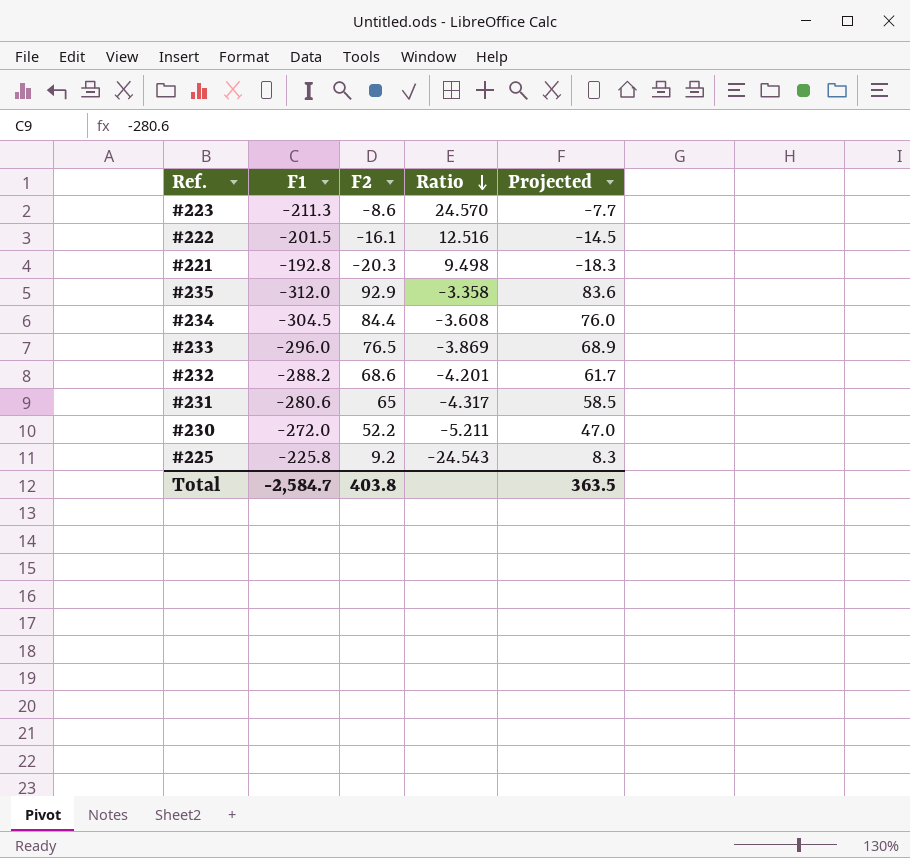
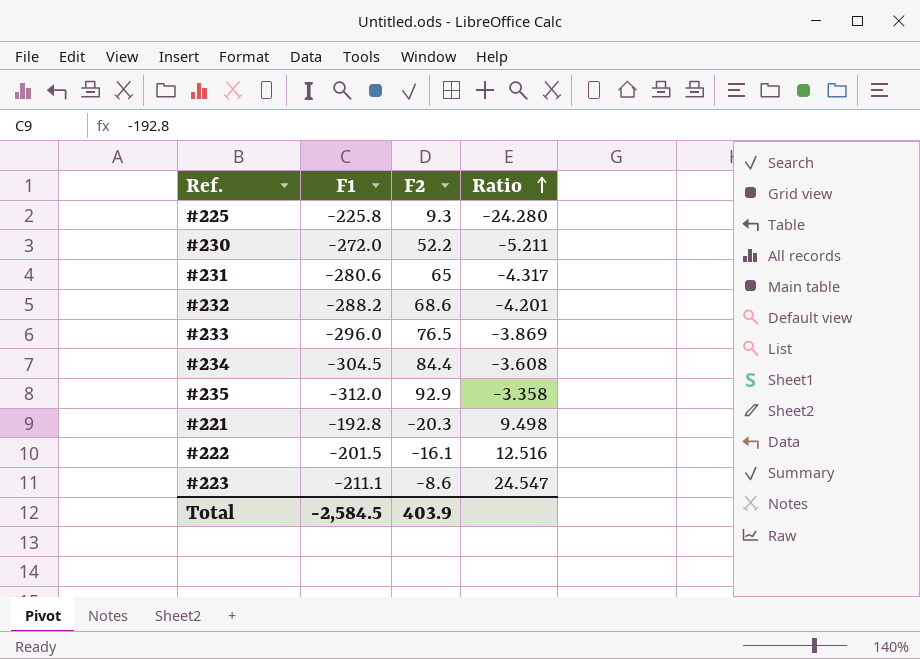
row order: Ratio descending -> Ratio ascending
column Projected | formula: [F2] * 0.9 -> none
#225 | F2: 9.2 -> 9.3
#225 | Ratio: -24.543 -> -24.280
#223 | F1: -211.3 -> -211.1
#223 | Ratio: 24.570 -> 24.547
Total | F1: -2,584.7 -> -2,584.5
Total | F2: 403.8 -> 403.9

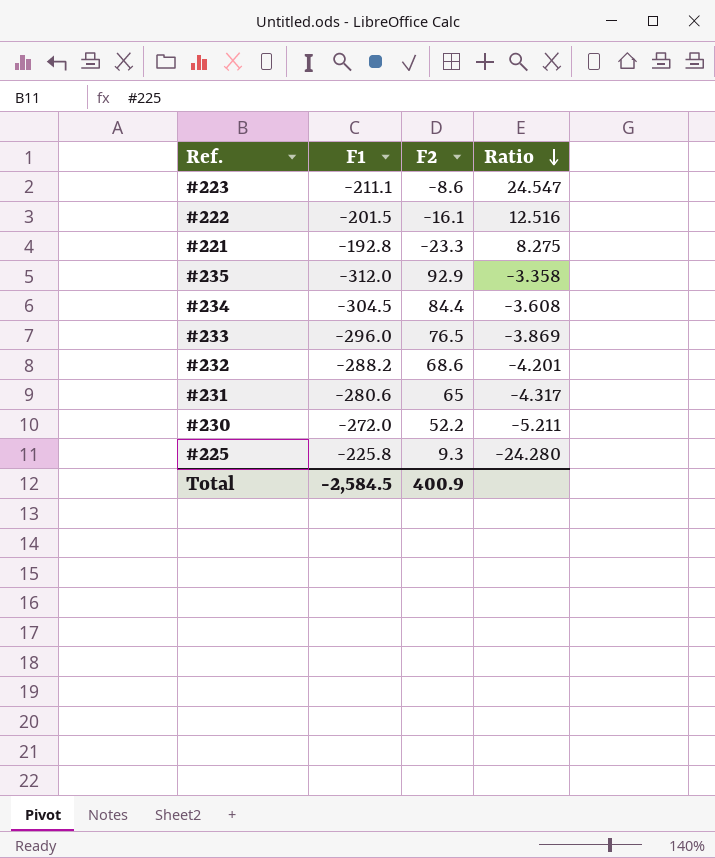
row order: Ratio ascending -> Ratio descending
#221 | F2: -20.3 -> -23.3
#221 | Ratio: 9.498 -> 8.275
Total | F2: 403.9 -> 400.9

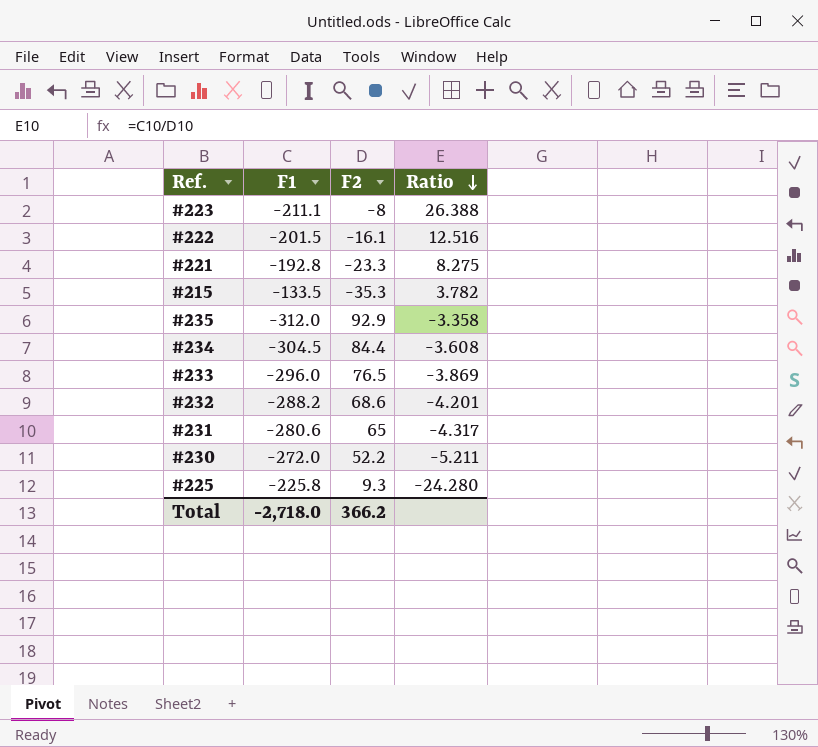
#223 | F2: -8.6 -> -8
#223 | Ratio: 24.547 -> 26.388
row #215: none -> -133.5 | -35.3 | 3.782
Total | F1: -2,584.5 -> -2,718.0
Total | F2: 400.9 -> 366.2

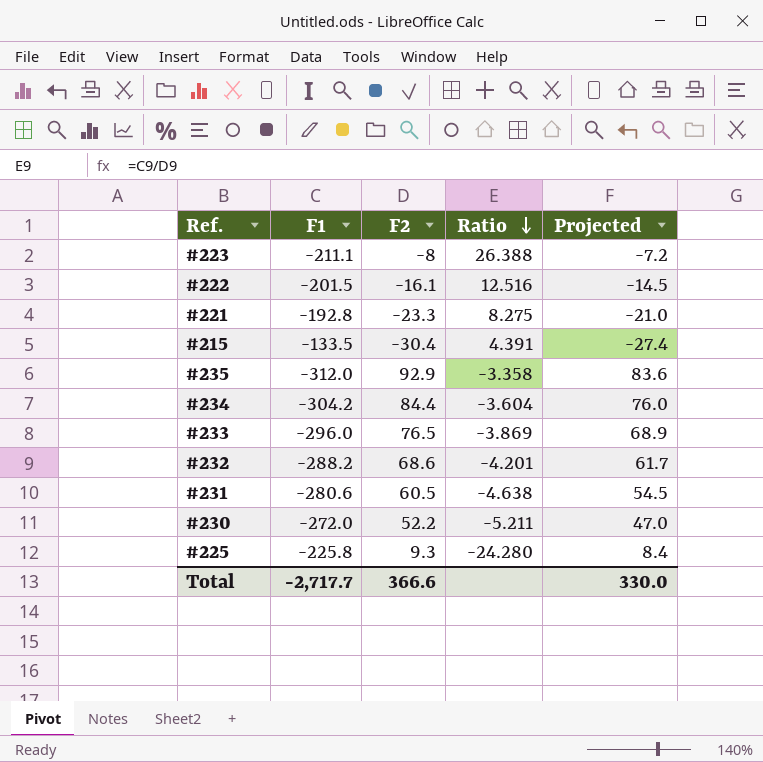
column Projected | formula: none -> [F2] * 0.9
#215 | F2: -35.3 -> -30.4
#215 | Ratio: 3.782 -> 4.391
#234 | F1: -304.5 -> -304.2
#234 | Ratio: -3.608 -> -3.604
#231 | F2: 65 -> 60.5
#231 | Ratio: -4.317 -> -4.638
Total | F1: -2,718.0 -> -2,717.7
Total | F2: 366.2 -> 366.6

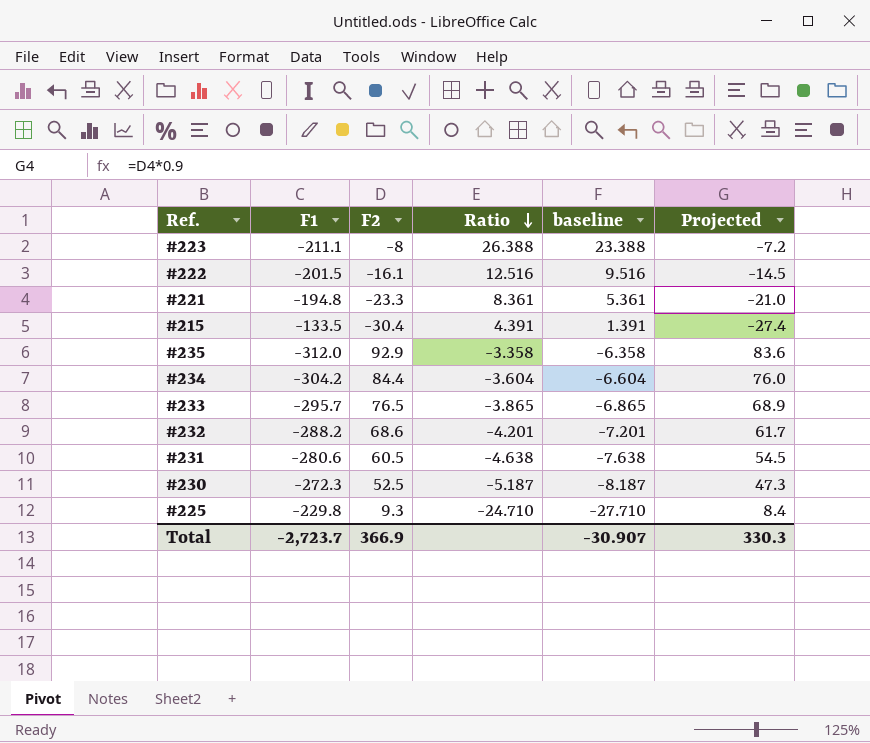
column baseline | formula: none -> [Ratio] - 3
#221 | F1: -192.8 -> -194.8
#221 | Ratio: 8.275 -> 8.361
#233 | F1: -296.0 -> -295.7
#233 | Ratio: -3.869 -> -3.865
#230 | F1: -272.0 -> -272.3
#230 | F2: 52.2 -> 52.5
#230 | Ratio: -5.211 -> -5.187
#230 | Projected: 47.0 -> 47.3
#225 | F1: -225.8 -> -229.8
#225 | Ratio: -24.280 -> -24.710
Total | F1: -2,717.7 -> -2,723.7
Total | F2: 366.6 -> 366.9
Total | Projected: 330.0 -> 330.3

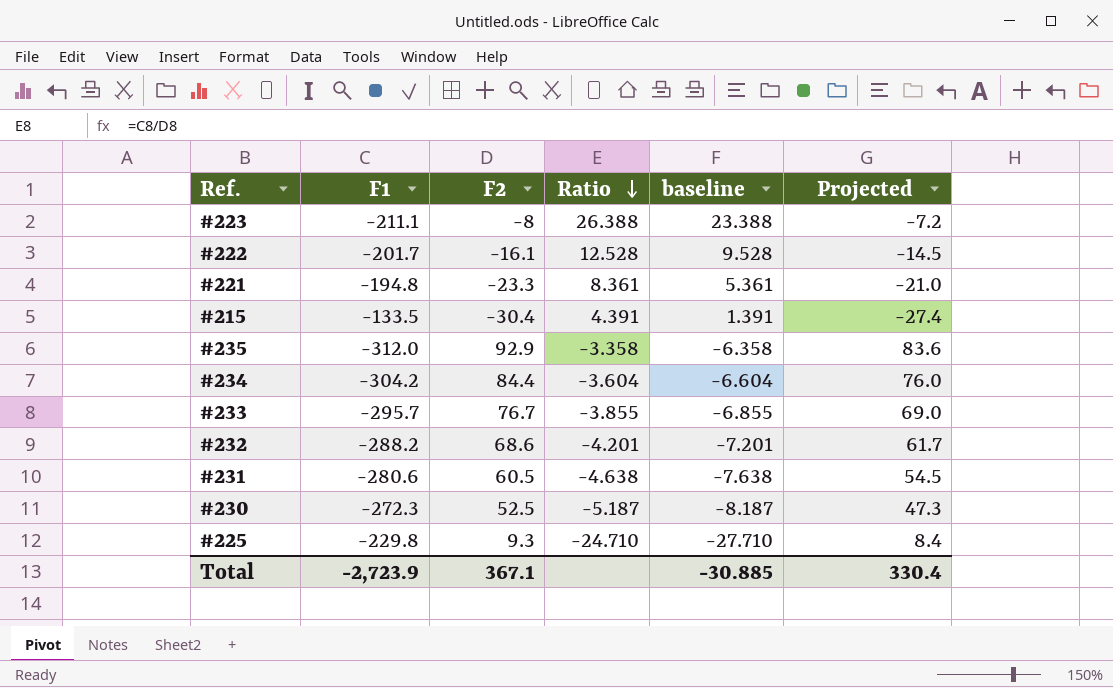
#222 | F1: -201.5 -> -201.7
#222 | Ratio: 12.516 -> 12.528
#222 | baseline: 9.516 -> 9.528
#233 | F2: 76.5 -> 76.7
#233 | Ratio: -3.865 -> -3.855
#233 | baseline: -6.865 -> -6.855
#233 | Projected: 68.9 -> 69.0
Total | F1: -2,723.7 -> -2,723.9
Total | F2: 366.9 -> 367.1
Total | baseline: -30.907 -> -30.885
Total | Projected: 330.3 -> 330.4

